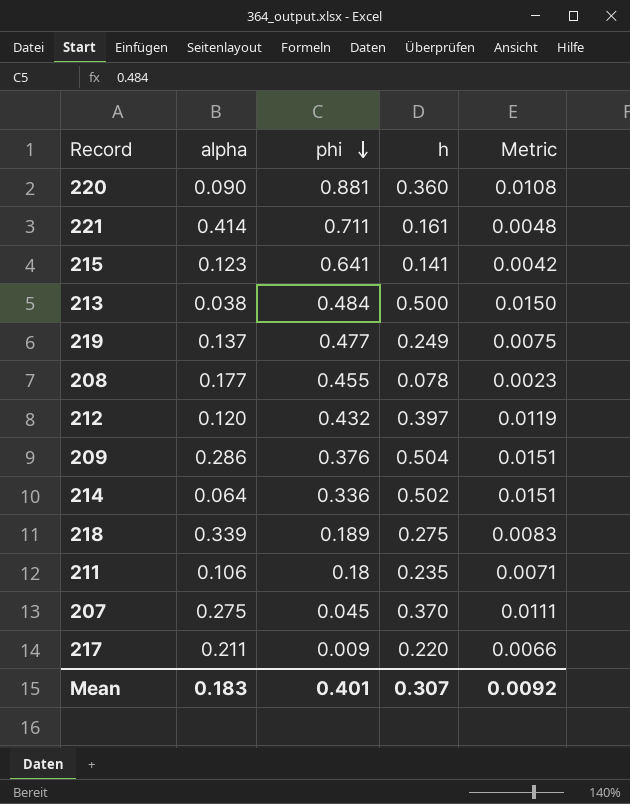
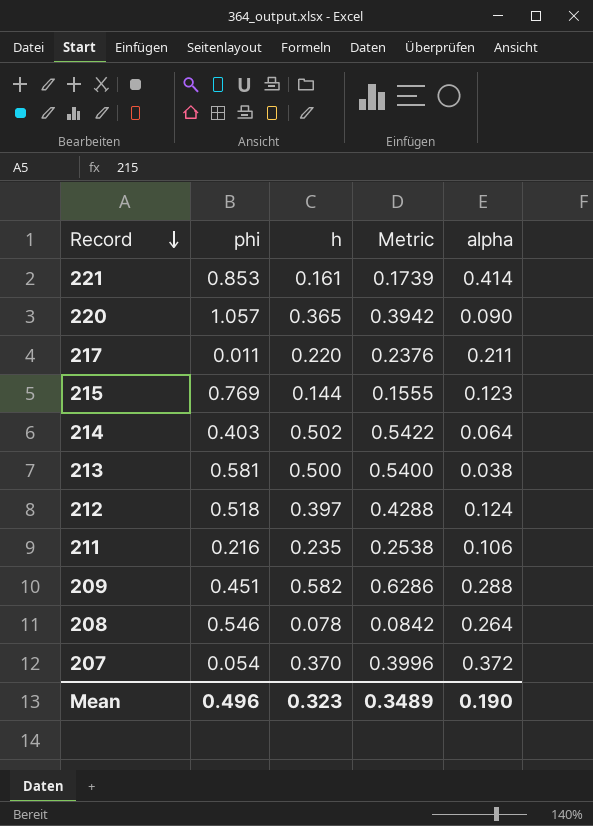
row order: phi descending -> Record descending
column Metric | formula: [h] * 0.03 -> [h] * 1.08
column alpha | position: 2 -> 5
row 219: 0.137 | 0.477 | 0.249 | 0.0075 -> none
row 218: 0.339 | 0.189 | 0.275 | 0.0083 -> none
221 | phi: 0.711 -> 0.853
220 | phi: 0.881 -> 1.057
220 | h: 0.360 -> 0.365
217 | phi: 0.009 -> 0.011
215 | phi: 0.641 -> 0.769
215 | h: 0.141 -> 0.144
214 | phi: 0.336 -> 0.403
213 | phi: 0.484 -> 0.581
212 | phi: 0.432 -> 0.518
212 | alpha: 0.120 -> 0.124
211 | phi: 0.18 -> 0.216
209 | phi: 0.376 -> 0.451
209 | h: 0.504 -> 0.582
209 | alpha: 0.286 -> 0.288
208 | phi: 0.455 -> 0.546
208 | alpha: 0.177 -> 0.264
207 | phi: 0.045 -> 0.054
207 | alpha: 0.275 -> 0.372
Mean | phi: 0.401 -> 0.496
Mean | h: 0.307 -> 0.323
Mean | Metric: 0.0092 -> 0.3489
Mean | alpha: 0.183 -> 0.190

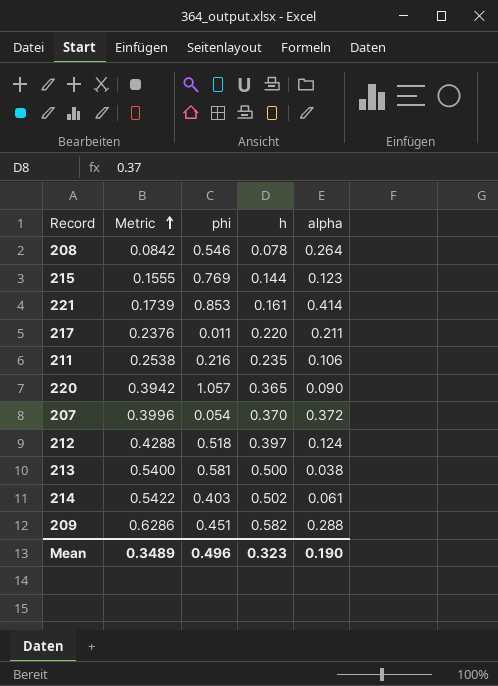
row order: Record descending -> Metric ascending
column Metric | position: 4 -> 2
214 | alpha: 0.064 -> 0.061

